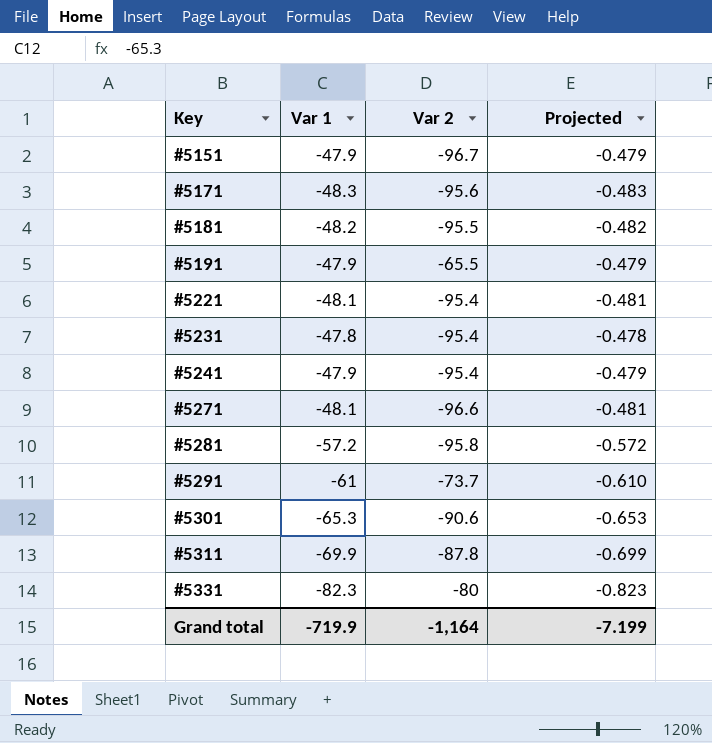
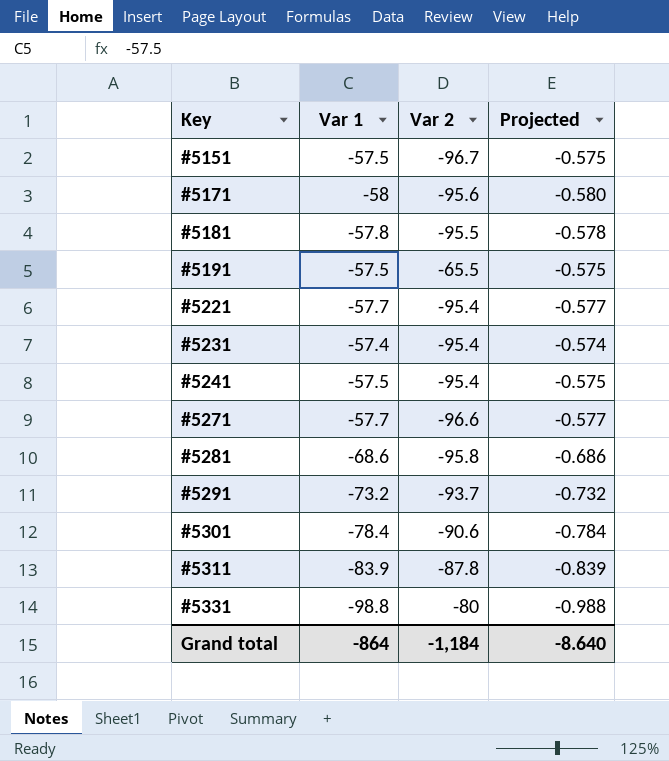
#5151 | Var 1: -47.9 -> -57.5
#5151 | Projected: -0.479 -> -0.575
#5171 | Var 1: -48.3 -> -58
#5171 | Projected: -0.483 -> -0.580
#5181 | Var 1: -48.2 -> -57.8
#5181 | Projected: -0.482 -> -0.578
#5191 | Var 1: -47.9 -> -57.5
#5191 | Projected: -0.479 -> -0.575
#5221 | Var 1: -48.1 -> -57.7
#5221 | Projected: -0.481 -> -0.577
#5231 | Var 1: -47.8 -> -57.4
#5231 | Projected: -0.478 -> -0.574
#5241 | Var 1: -47.9 -> -57.5
#5241 | Projected: -0.479 -> -0.575
#5271 | Var 1: -48.1 -> -57.7
#5271 | Projected: -0.481 -> -0.577
#5281 | Var 1: -57.2 -> -68.6
#5281 | Projected: -0.572 -> -0.686
#5291 | Var 1: -61 -> -73.2
#5291 | Var 2: -73.7 -> -93.7
#5291 | Projected: -0.610 -> -0.732
#5301 | Var 1: -65.3 -> -78.4
#5301 | Projected: -0.653 -> -0.784
#5311 | Var 1: -69.9 -> -83.9
#5311 | Projected: -0.699 -> -0.839
#5331 | Var 1: -82.3 -> -98.8
#5331 | Projected: -0.823 -> -0.988
Grand total | Var 1: -719.9 -> -864
Grand total | Var 2: -1,164 -> -1,184
Grand total | Projected: -7.199 -> -8.640

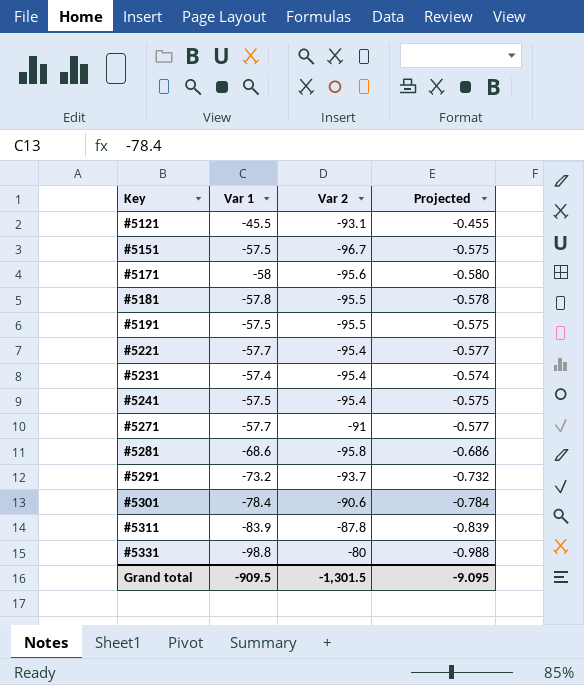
row #5121: none -> -45.5 | -93.1 | -0.455
#5191 | Var 2: -65.5 -> -95.5
#5271 | Var 2: -96.6 -> -91
Grand total | Var 1: -864 -> -909.5
Grand total | Var 2: -1,184 -> -1,301.5
Grand total | Projected: -8.640 -> -9.095

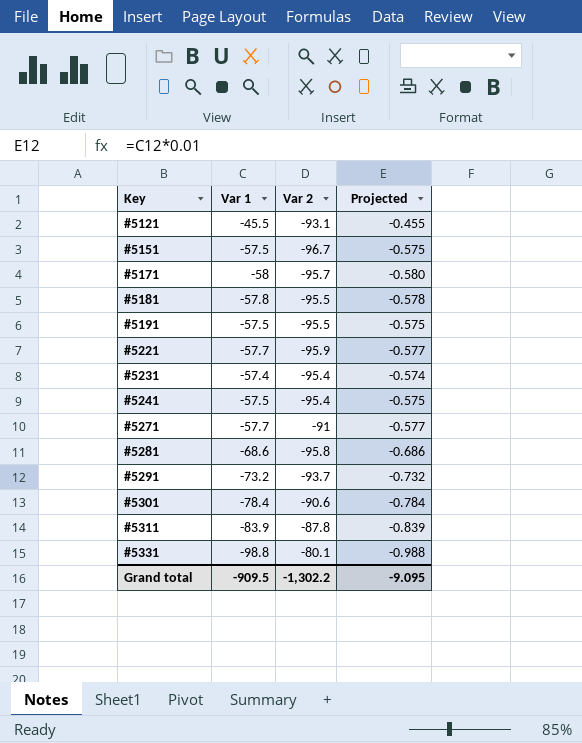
#5171 | Var 2: -95.6 -> -95.7
#5221 | Var 2: -95.4 -> -95.9
#5331 | Var 2: -80 -> -80.1
Grand total | Var 2: -1,301.5 -> -1,302.2

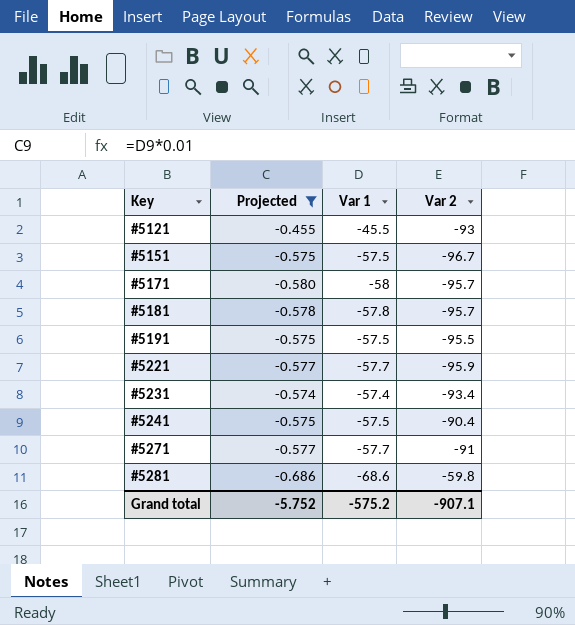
filter: none -> Projected >= -0.686
column Projected | position: 4 -> 2
#5121 | Var 2: -93.1 -> -93
#5181 | Var 2: -95.5 -> -95.7
#5231 | Var 2: -95.4 -> -93.4
#5241 | Var 2: -95.4 -> -90.4
#5281 | Var 2: -95.8 -> -59.8
Grand total | Projected: -9.095 -> -5.752
Grand total | Var 1: -909.5 -> -575.2
Grand total | Var 2: -1,302.2 -> -907.1

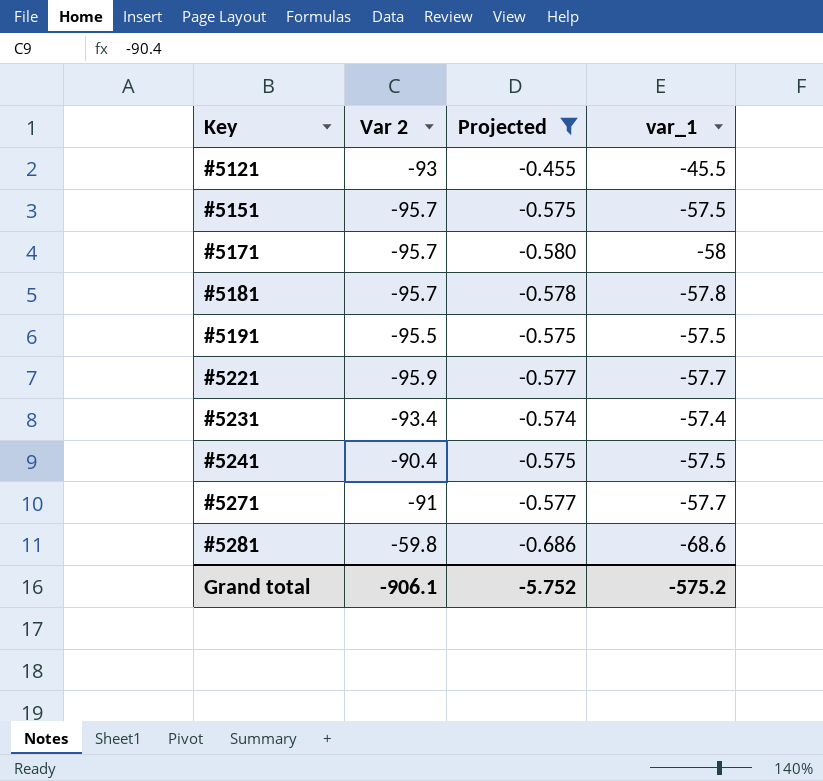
column Var 2 | position: 4 -> 2
column name: Var 1 -> var_1
#5151 | Var 2: -96.7 -> -95.7
Grand total | Var 2: -907.1 -> -906.1

